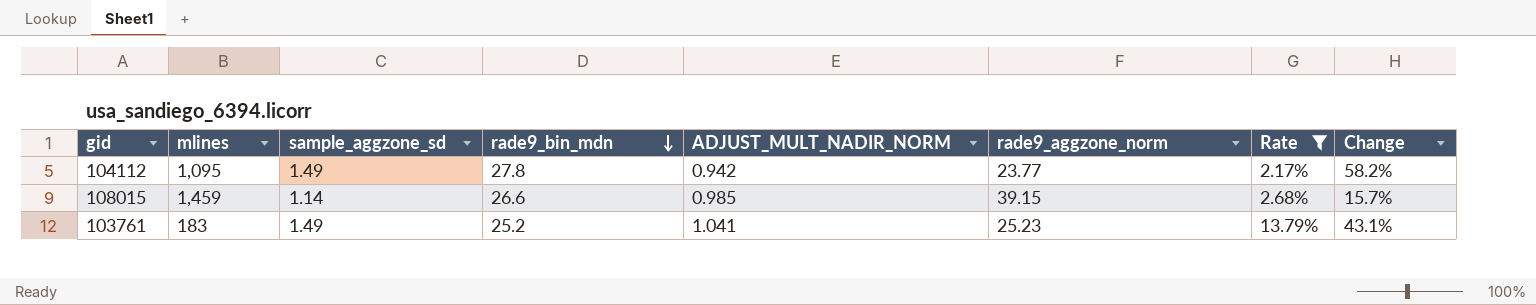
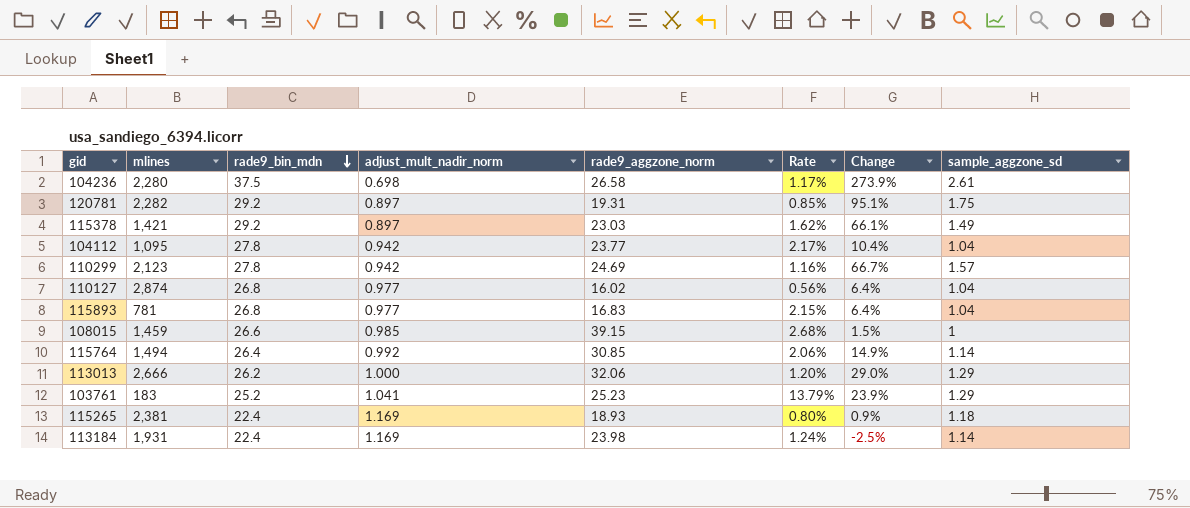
filter: Rate >= 2.17% -> none
column name: ADJUST_MULT_NADIR_NORM -> adjust_mult_nadir_norm
column sample_aggzone_sd | position: 3 -> 8
104112 | Change: 58.2% -> 10.4%
104112 | sample_aggzone_sd: 1.49 -> 1.04
108015 | Change: 15.7% -> 1.5%
108015 | sample_aggzone_sd: 1.14 -> 1
103761 | Change: 43.1% -> 23.9%
103761 | sample_aggzone_sd: 1.49 -> 1.29

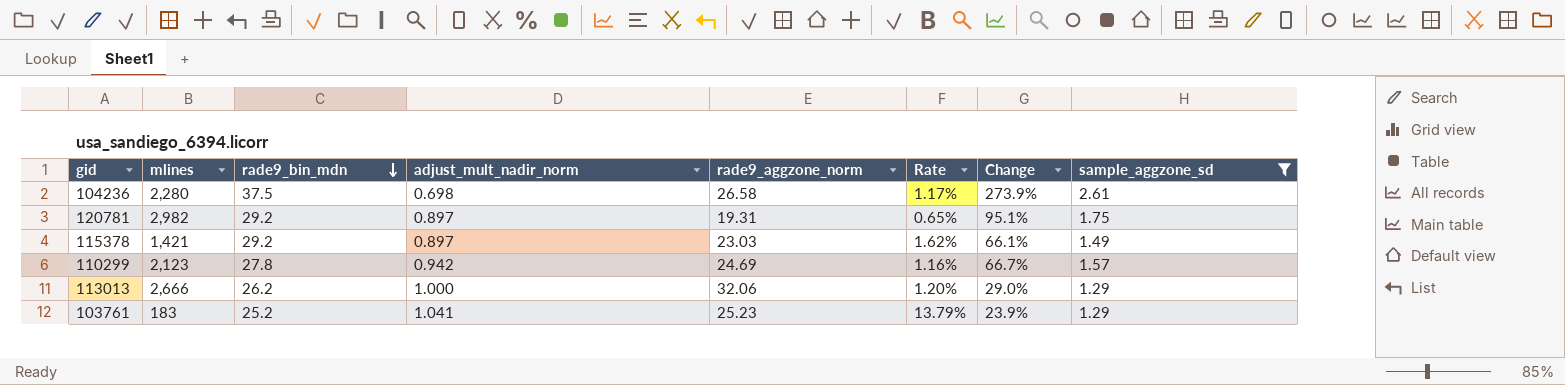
filter: none -> sample_aggzone_sd >= 1.29
120781 | mlines: 2,282 -> 2,982
120781 | Rate: 0.85% -> 0.65%

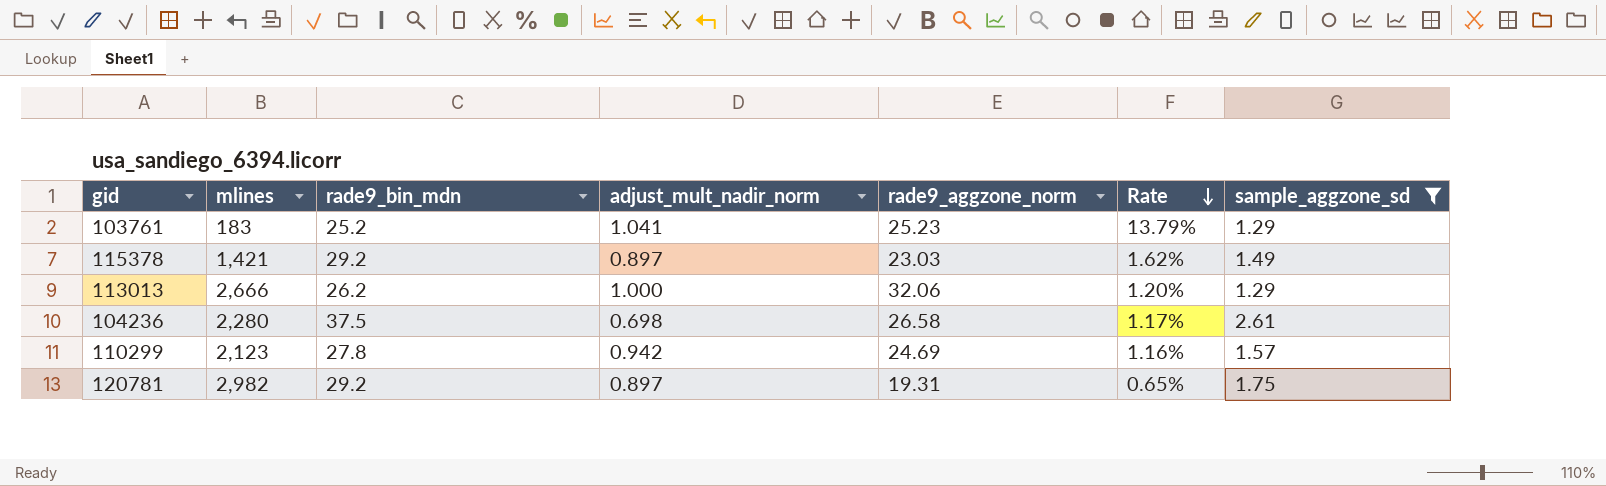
row order: rade9_bin_mdn descending -> Rate descending
column Change | formula: ([sample_aggzone_sd] - [adjust_mult_nadir_norm]) / [adjust_mult_nadir_norm] -> none

